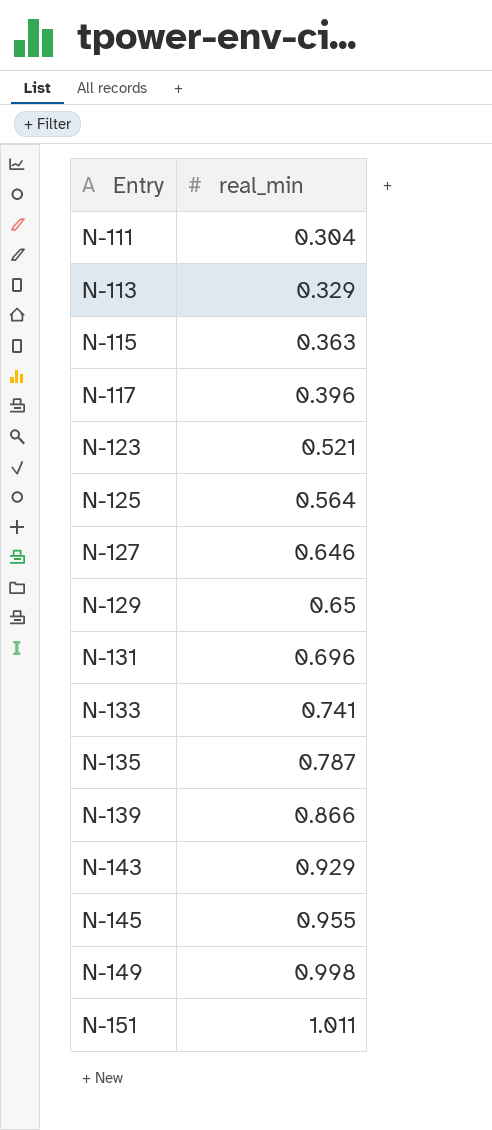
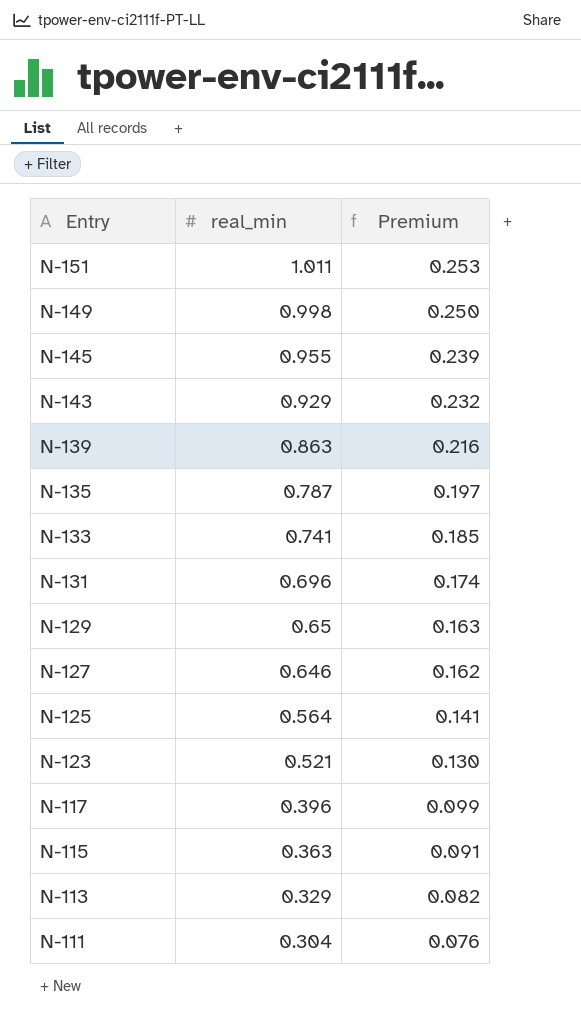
row order: Entry ascending -> Entry descending
column Premium | formula: none -> [real_min] * 0.25
N-139 | real_min: 0.866 -> 0.863

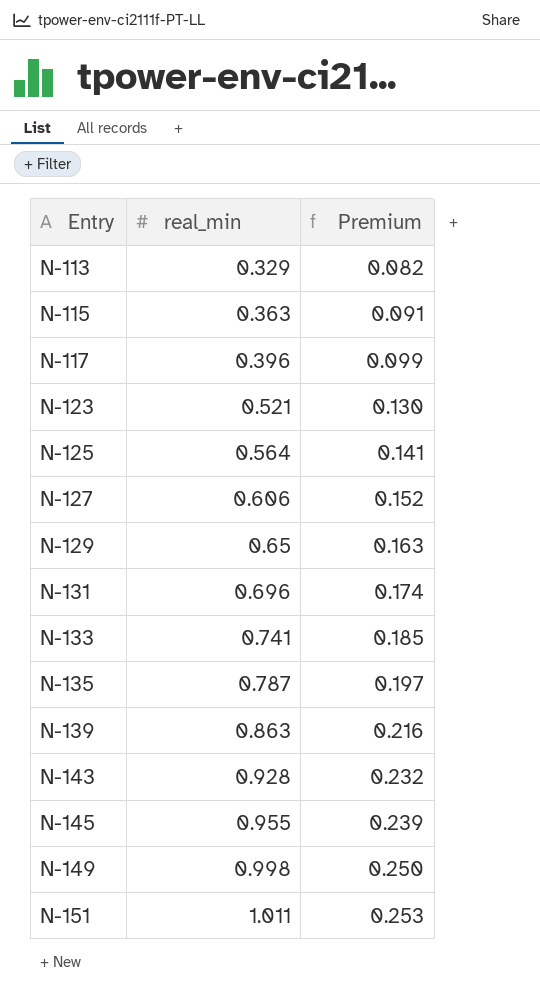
row order: Entry descending -> Entry ascending
row N-111: 0.304 | 0.076 -> none
N-127 | real_min: 0.646 -> 0.606
N-127 | Premium: 0.162 -> 0.152
N-143 | real_min: 0.929 -> 0.928

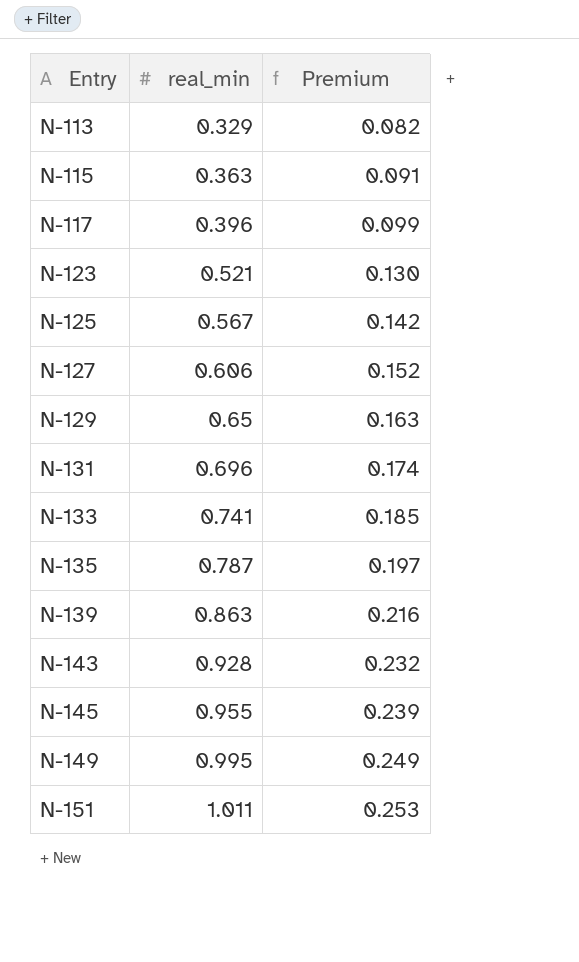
N-125 | real_min: 0.564 -> 0.567
N-125 | Premium: 0.141 -> 0.142
N-149 | real_min: 0.998 -> 0.995
N-149 | Premium: 0.250 -> 0.249

